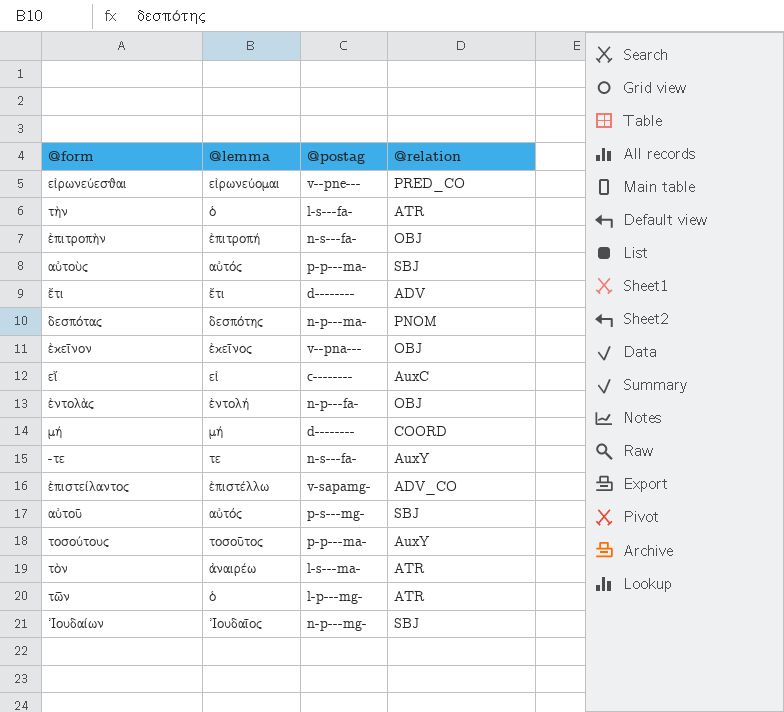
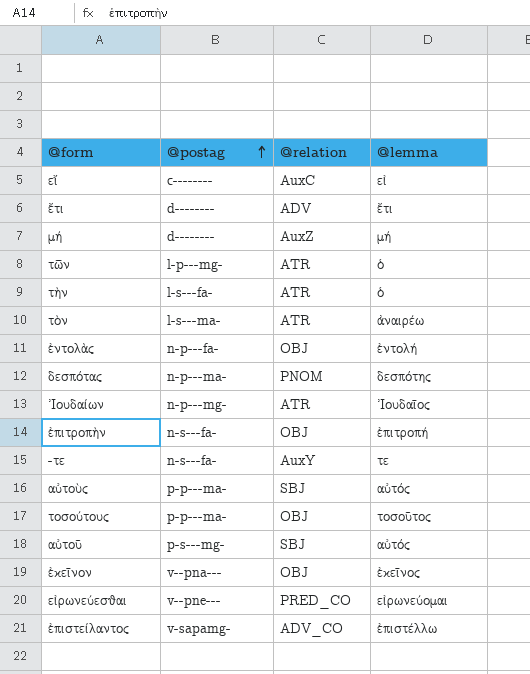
row order: none -> @postag ascending
column @lemma | position: 2 -> 4
μή | @relation: COORD -> AuxZ
Ἰουδαίων | @relation: SBJ -> ATR
τοσούτους | @relation: AuxY -> OBJ

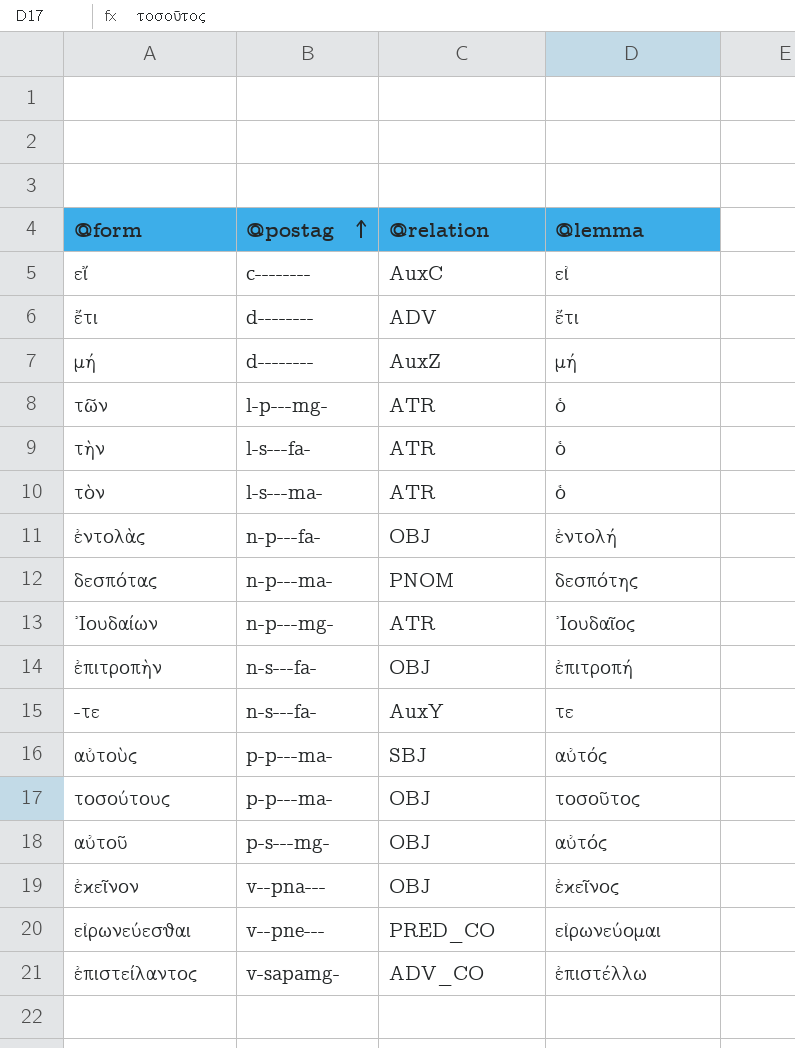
τὸν | @lemma: ἀναιρέω -> ὁ
αὐτοῦ | @relation: SBJ -> OBJ

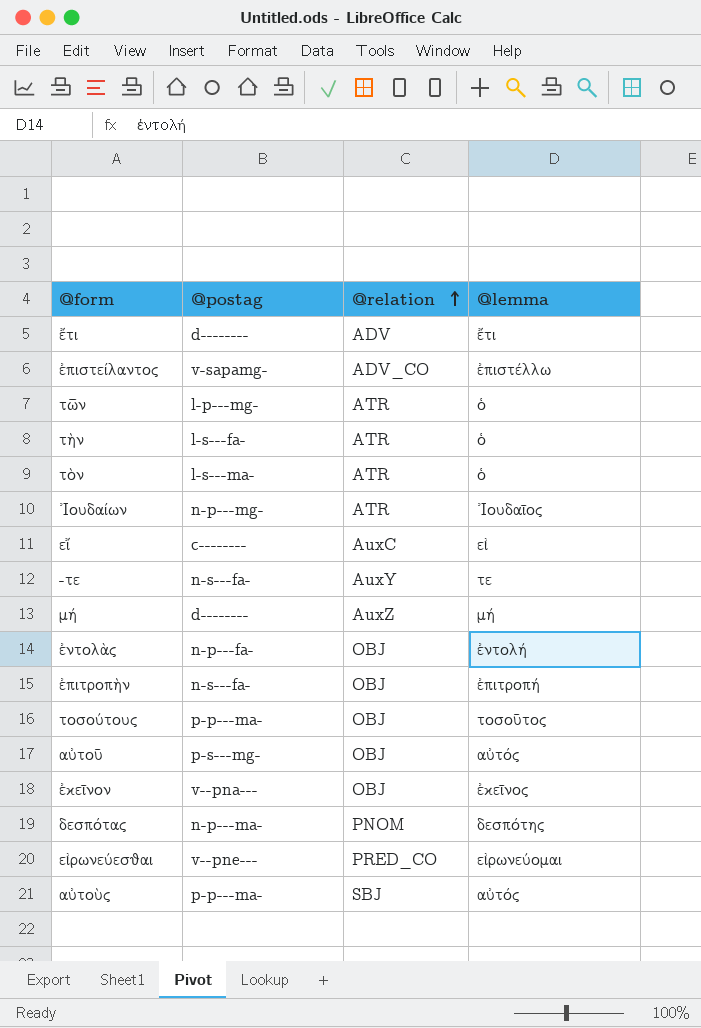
row order: @postag ascending -> @relation ascending

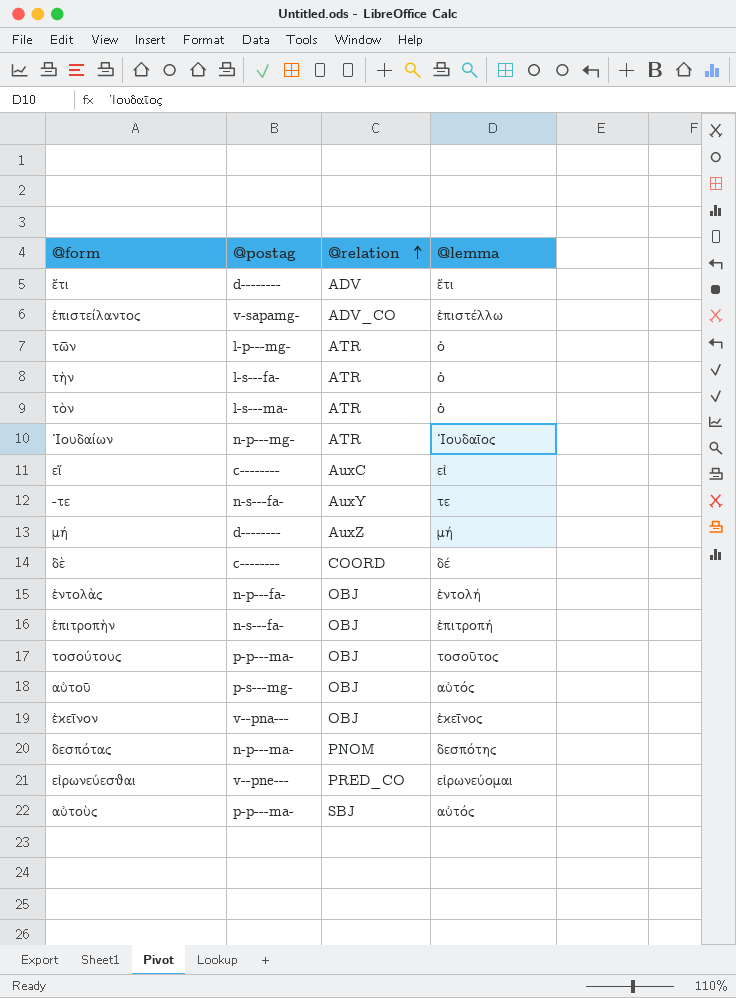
row δὲ: none -> c-------- | COORD | δέ

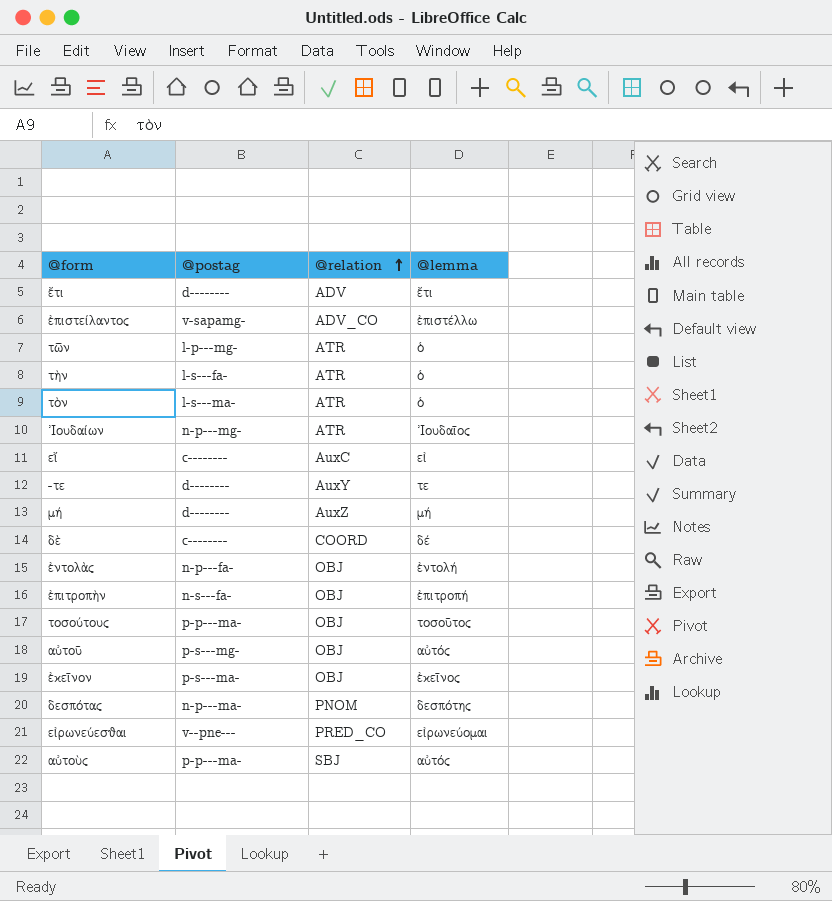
-τε | @postag: n-s---fa- -> d--------
ἐκεῖνον | @postag: v--pna--- -> p-s---ma-

